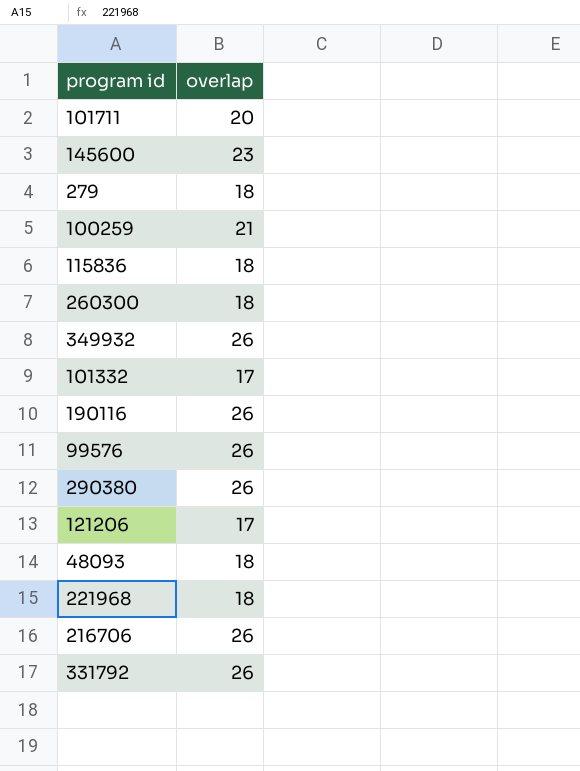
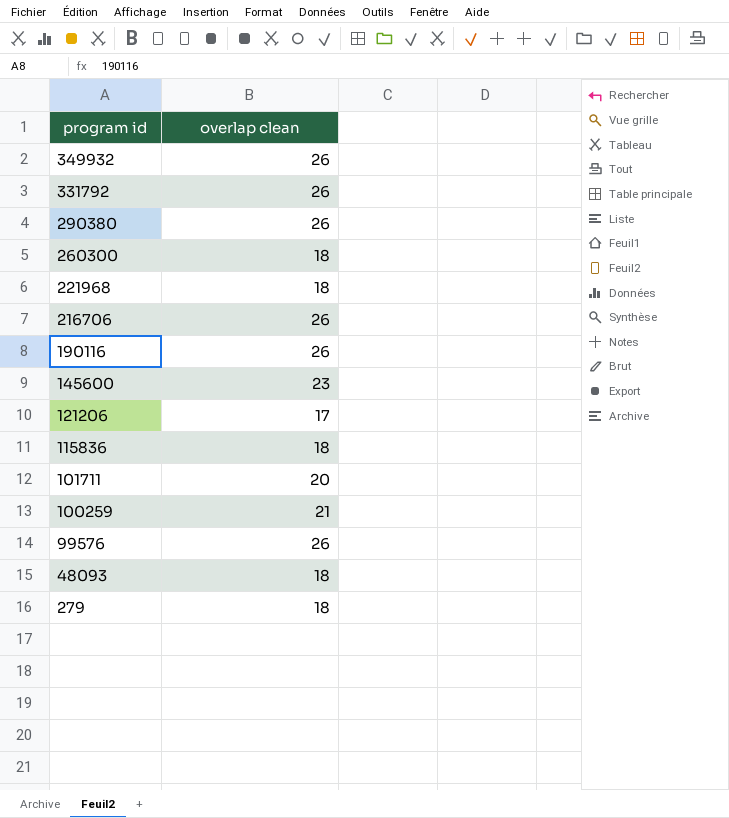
row order: none -> program id descending
column name: overlap -> overlap clean
row 101332: 17 -> none

